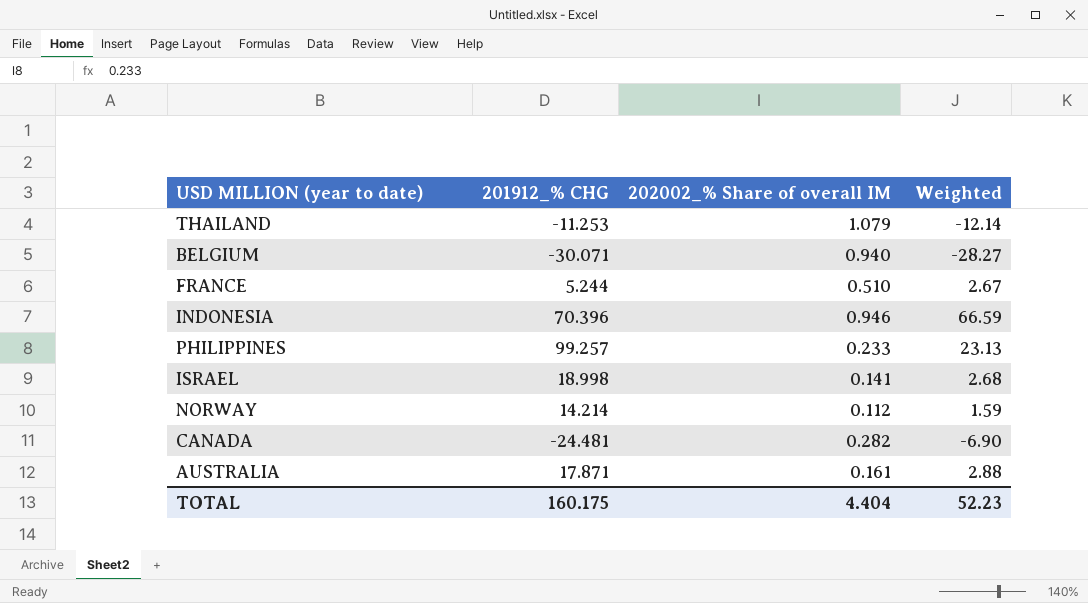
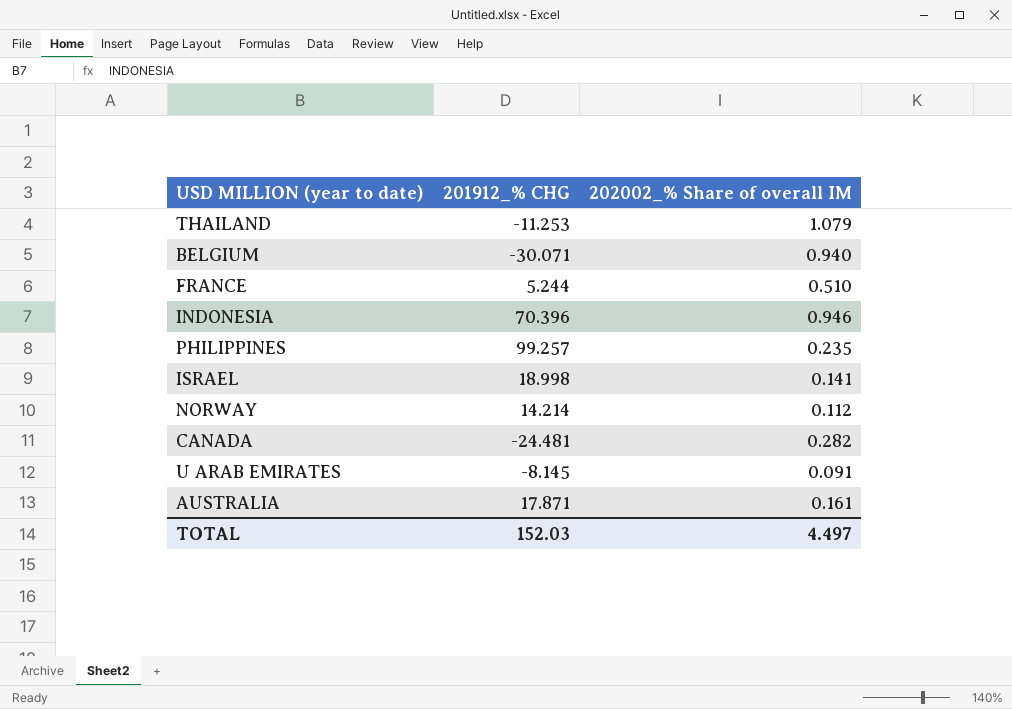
column Weighted | formula: [201912_% CHG] * [202002_% Share of overall IM] -> none
PHILIPPINES | 202002_% Share of overall IM: 0.233 -> 0.235
row U ARAB EMIRATES: none -> -8.145 | 0.091
TOTAL | 201912_% CHG: 160.175 -> 152.03
TOTAL | 202002_% Share of overall IM: 4.404 -> 4.497

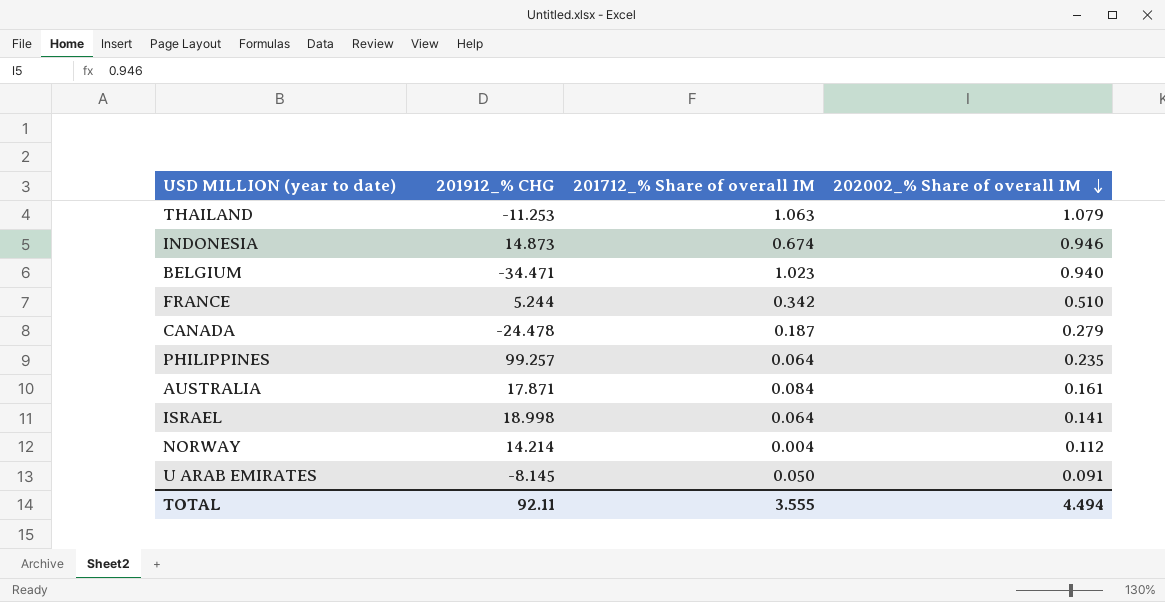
row order: none -> 202002_% Share of overall IM descending
column 201712_% Share of overall IM | position: none -> 3
INDONESIA | 201912_% CHG: 70.396 -> 14.873
BELGIUM | 201912_% CHG: -30.071 -> -34.471
CANADA | 201912_% CHG: -24.481 -> -24.478
CANADA | 202002_% Share of overall IM: 0.282 -> 0.279
TOTAL | 201912_% CHG: 152.03 -> 92.11
TOTAL | 202002_% Share of overall IM: 4.497 -> 4.494

